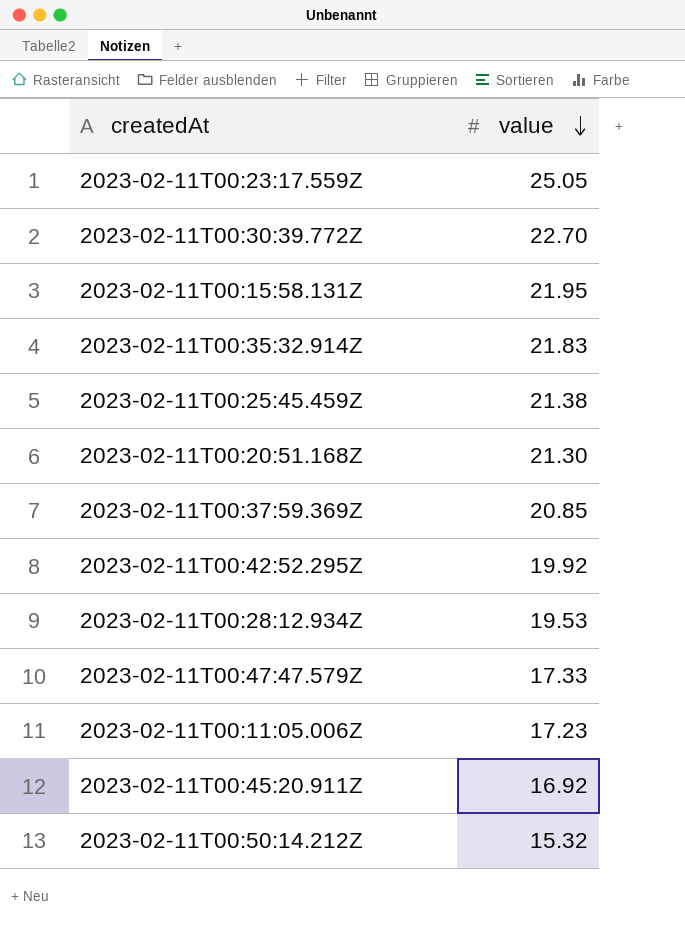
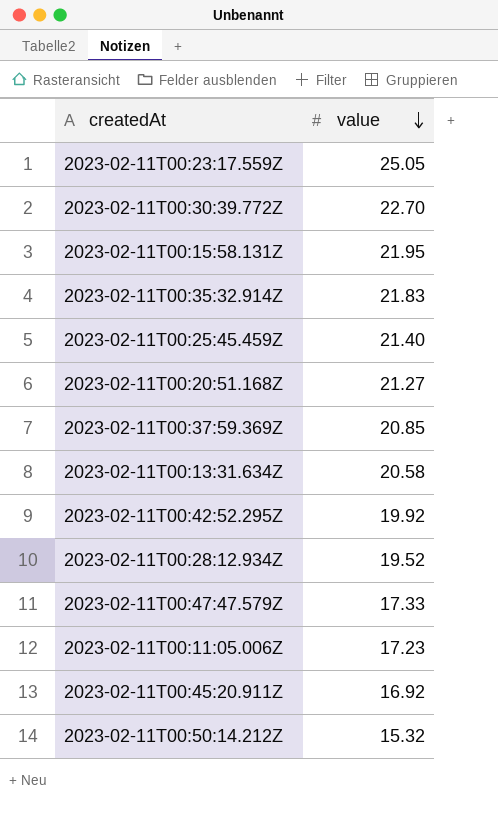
2023-02-11T00:25:45.459Z | value: 21.38 -> 21.40
2023-02-11T00:20:51.168Z | value: 21.30 -> 21.27
row 2023-02-11T00:13:31.634Z: none -> 20.58
2023-02-11T00:28:12.934Z | value: 19.53 -> 19.52

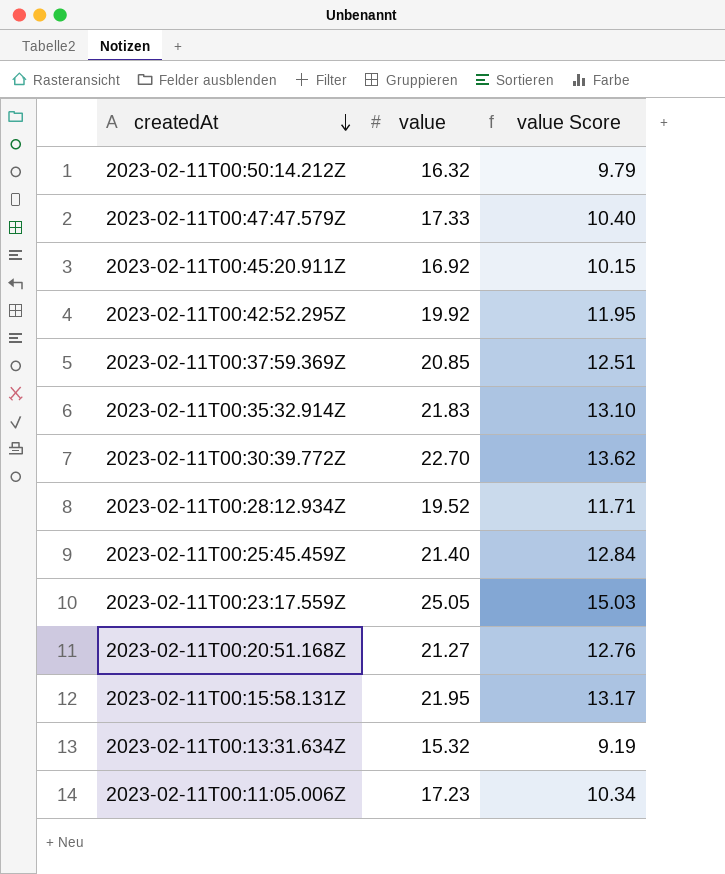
row order: value descending -> createdAt descending
column value Score | formula: none -> [value] * 0.6
2023-02-11T00:50:14.212Z | value: 15.32 -> 16.32
2023-02-11T00:13:31.634Z | value: 20.58 -> 15.32

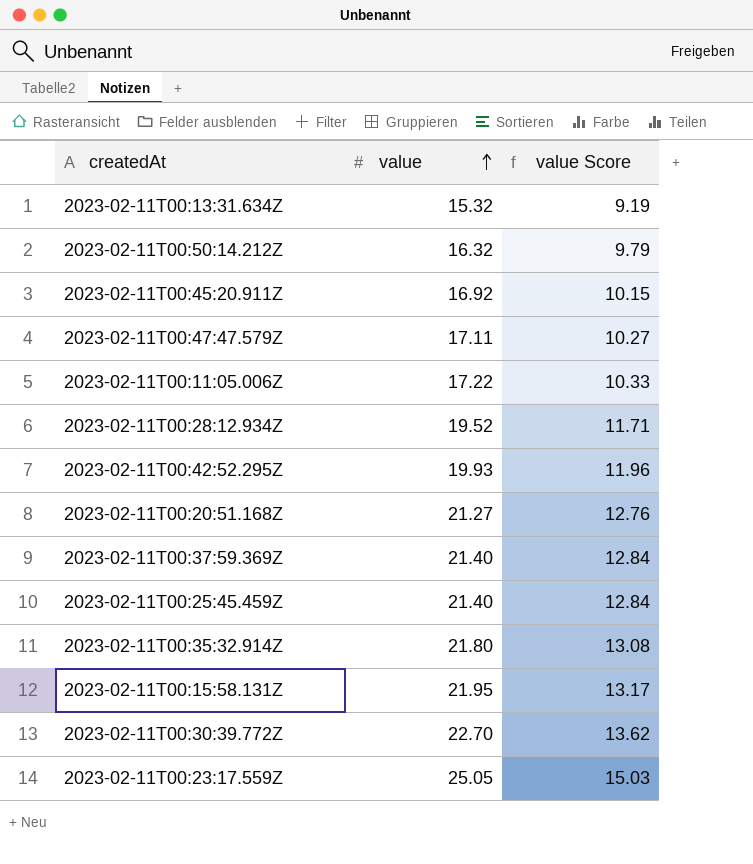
row order: createdAt descending -> value ascending
2023-02-11T00:47:47.579Z | value: 17.33 -> 17.11
2023-02-11T00:47:47.579Z | value Score: 10.40 -> 10.27
2023-02-11T00:11:05.006Z | value: 17.23 -> 17.22
2023-02-11T00:11:05.006Z | value Score: 10.34 -> 10.33
2023-02-11T00:42:52.295Z | value: 19.92 -> 19.93
2023-02-11T00:42:52.295Z | value Score: 11.95 -> 11.96
2023-02-11T00:37:59.369Z | value: 20.85 -> 21.40
2023-02-11T00:37:59.369Z | value Score: 12.51 -> 12.84
2023-02-11T00:35:32.914Z | value: 21.83 -> 21.80
2023-02-11T00:35:32.914Z | value Score: 13.10 -> 13.08

